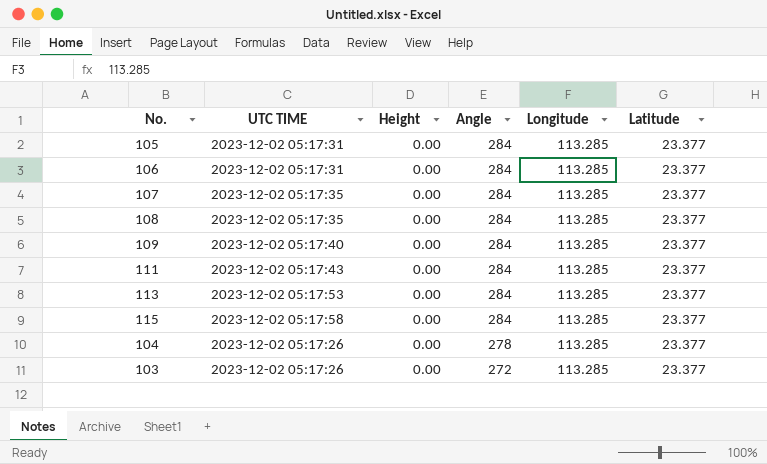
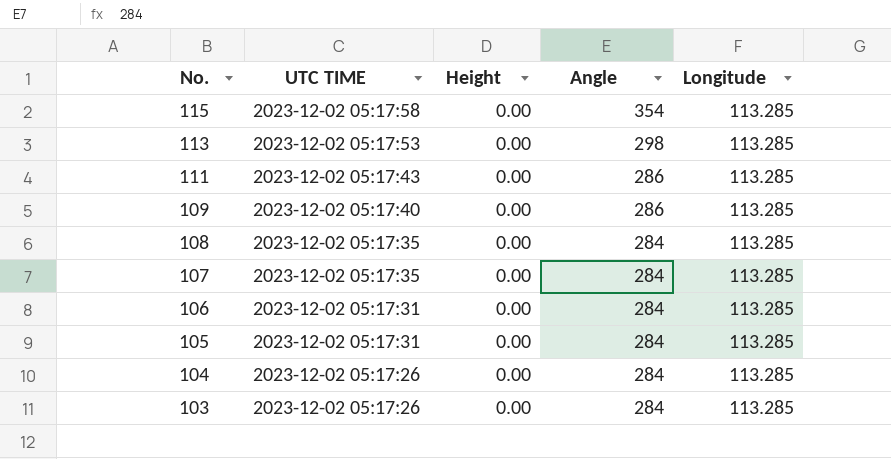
row order: Angle descending -> No. descending
column Latitude | position: 6 -> none
115 | Angle: 284 -> 354
113 | Angle: 284 -> 298
111 | Angle: 284 -> 286
109 | Angle: 284 -> 286
104 | Angle: 278 -> 284
103 | Angle: 272 -> 284

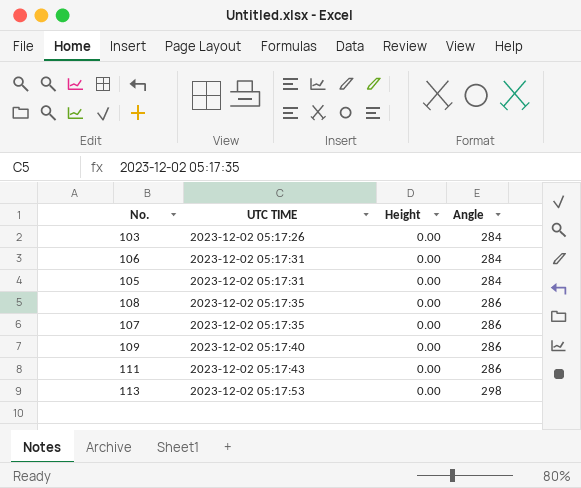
row order: No. descending -> UTC TIME ascending
column Longitude | position: 5 -> none
row 115: 2023-12-02 05:17:58 | 0.00 | 354 | 113.285 -> none
row 104: 2023-12-02 05:17:26 | 0.00 | 284 | 113.285 -> none
108 | Angle: 284 -> 286
107 | Angle: 284 -> 286

